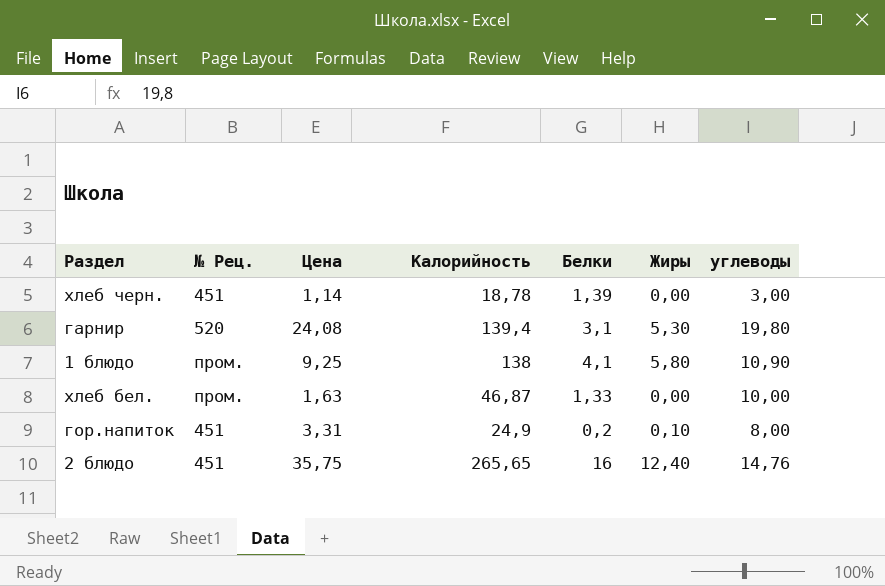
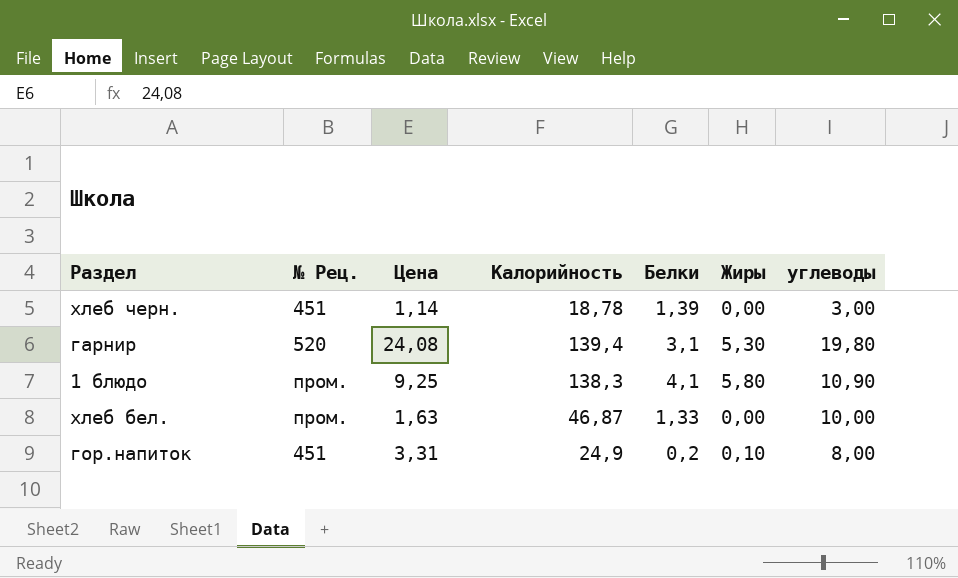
row 2 блюдо: 451 | 35,75 | 265,65 | 16 | 12,40 | 14,76 -> none
1 блюдо | Калорийность: 138 -> 138,3

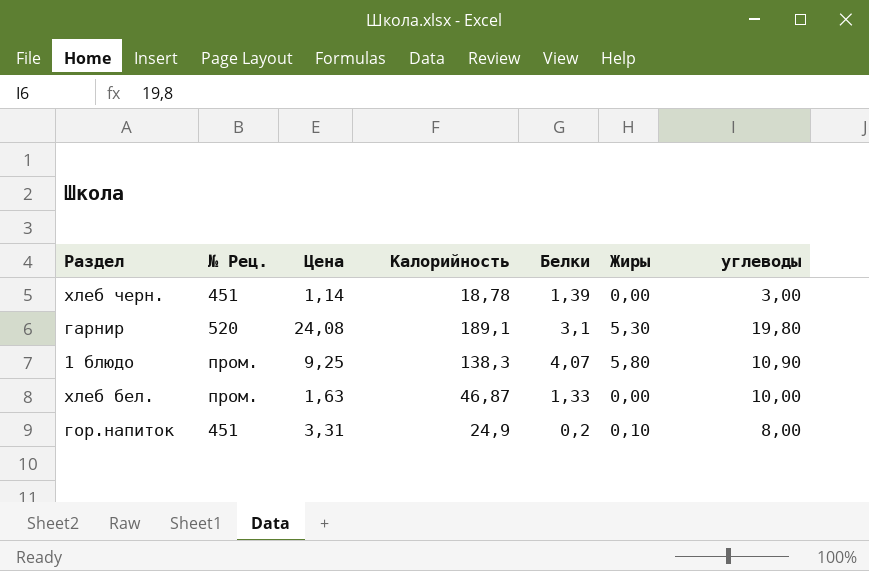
гарнир | Калорийность: 139,4 -> 189,1
1 блюдо | Белки: 4,1 -> 4,07

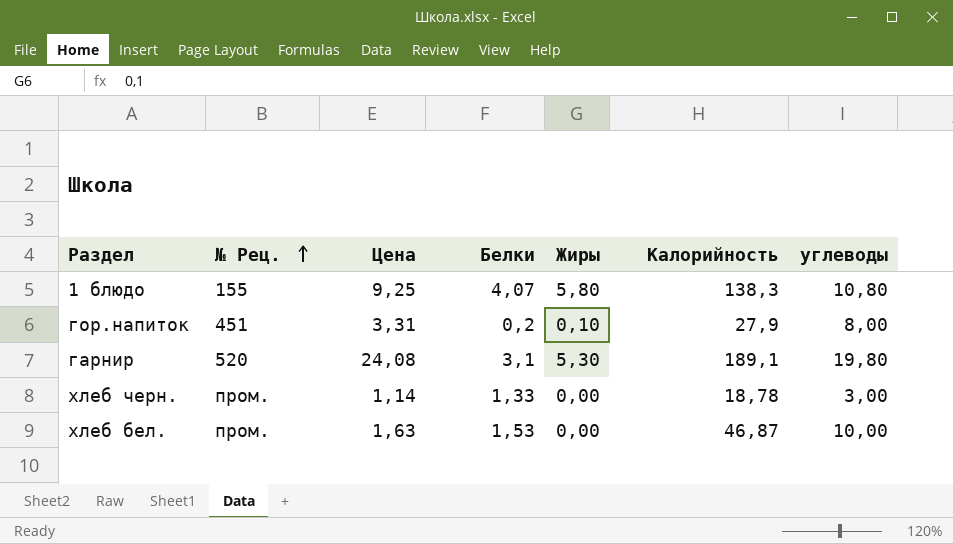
row order: none -> № Рец. ascending
column Калорийность | position: 4 -> 6
1 блюдо | № Рец.: пром. -> 155
1 блюдо | углеводы: 10,90 -> 10,80
гор.напиток | Калорийность: 24,9 -> 27,9
хлеб черн. | № Рец.: 451 -> пром.
хлеб черн. | Белки: 1,39 -> 1,33
хлеб бел. | Белки: 1,33 -> 1,53

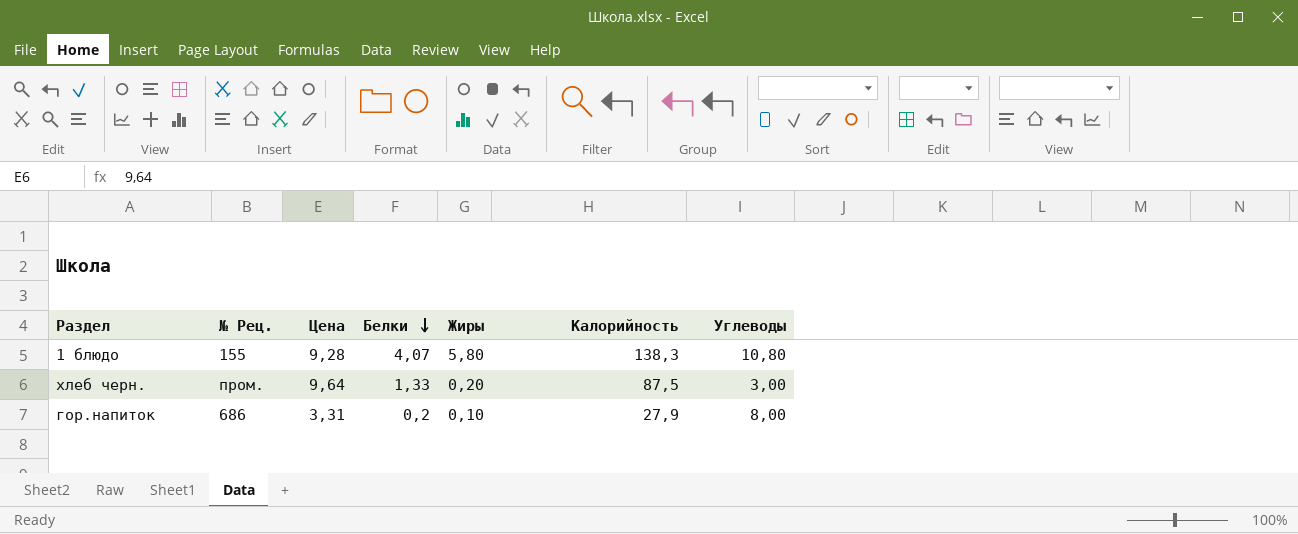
row order: № Рец. ascending -> Белки descending
column name: углеводы -> Углеводы
row гарнир: 520 | 24,08 | 3,1 | 5,30 | 189,1 | 19,80 -> none
row хлеб бел.: пром. | 1,63 | 1,53 | 0,00 | 46,87 | 10,00 -> none
1 блюдо | Цена: 9,25 -> 9,28
хлеб черн. | Цена: 1,14 -> 9,64
хлеб черн. | Жиры: 0,00 -> 0,20
хлеб черн. | Калорийность: 18,78 -> 87,5
гор.напиток | № Рец.: 451 -> 686

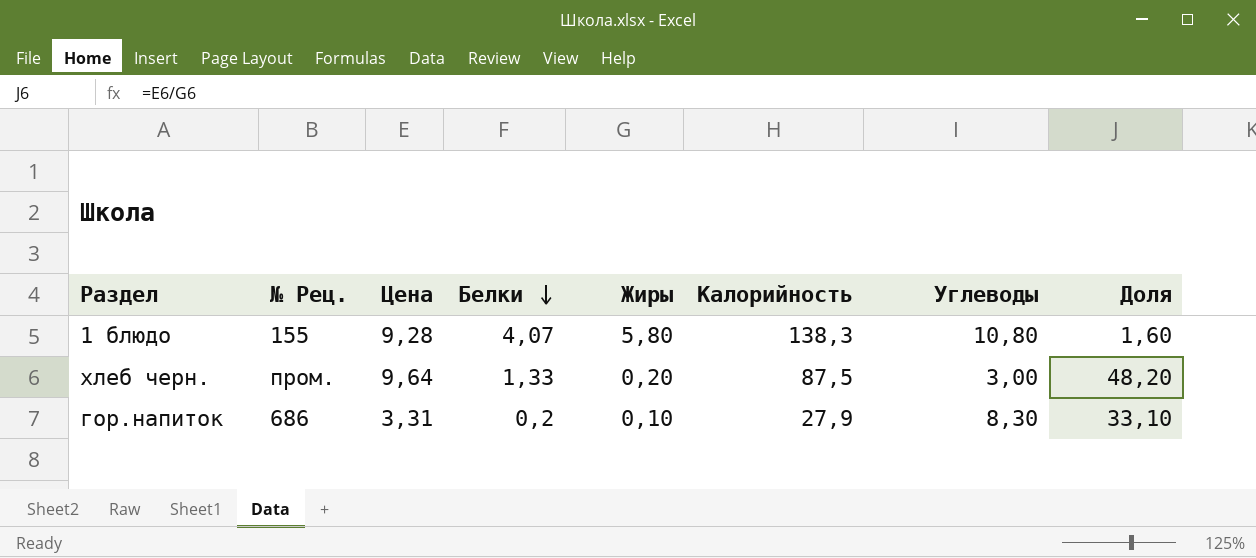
column Доля | formula: none -> [Цена] / [Жиры]
гор.напиток | Углеводы: 8,00 -> 8,30

